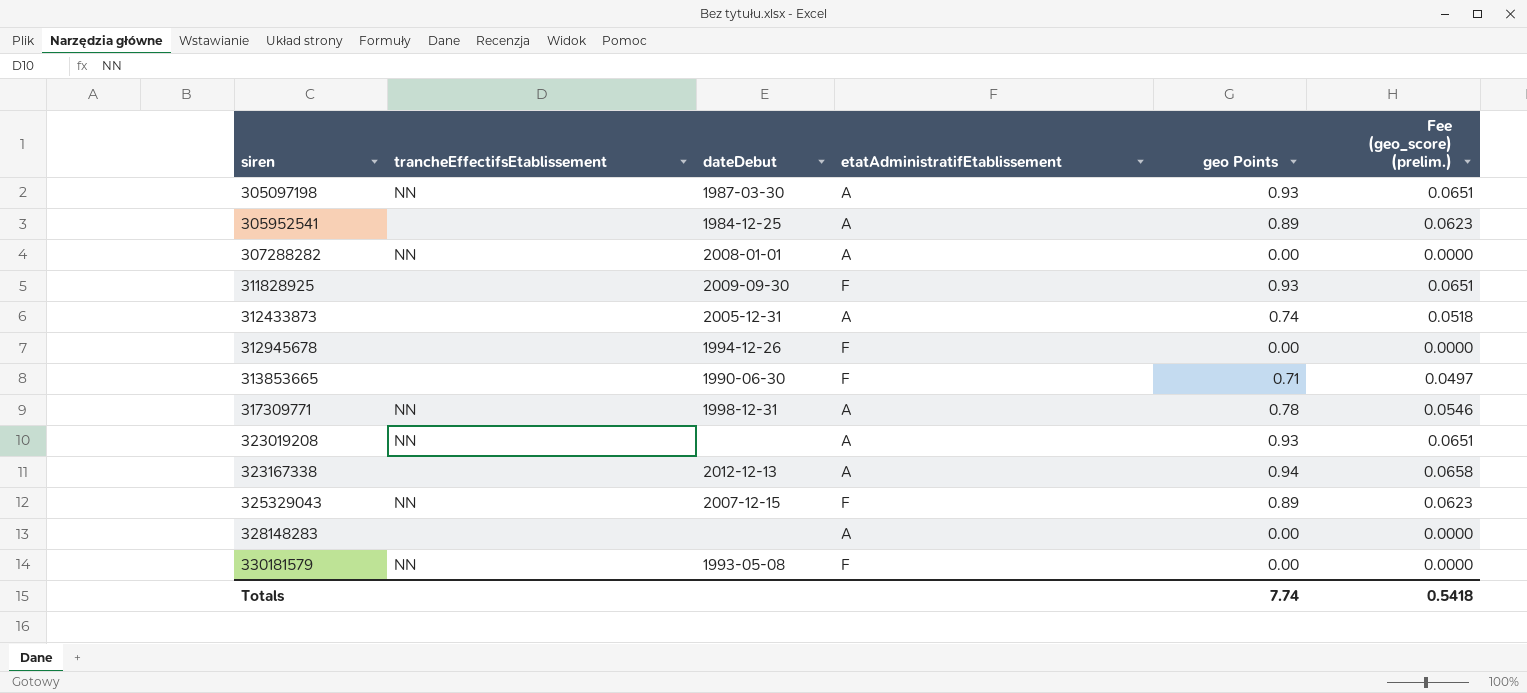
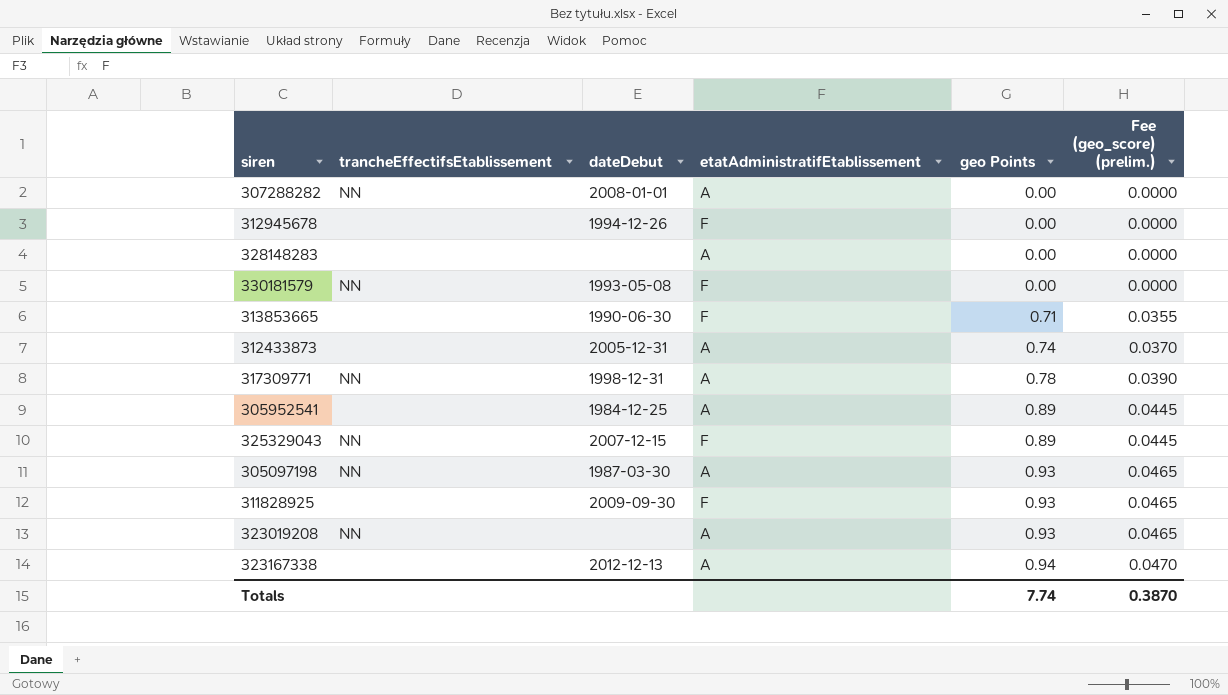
row order: siren ascending -> geo Points ascending
column Fee (geo_score) (prelim.) | formula: [geo Points] * 0.07 -> [geo Points] * 0.05
Totals | Fee (geo_score) (prelim.): 0.5418 -> 0.3870

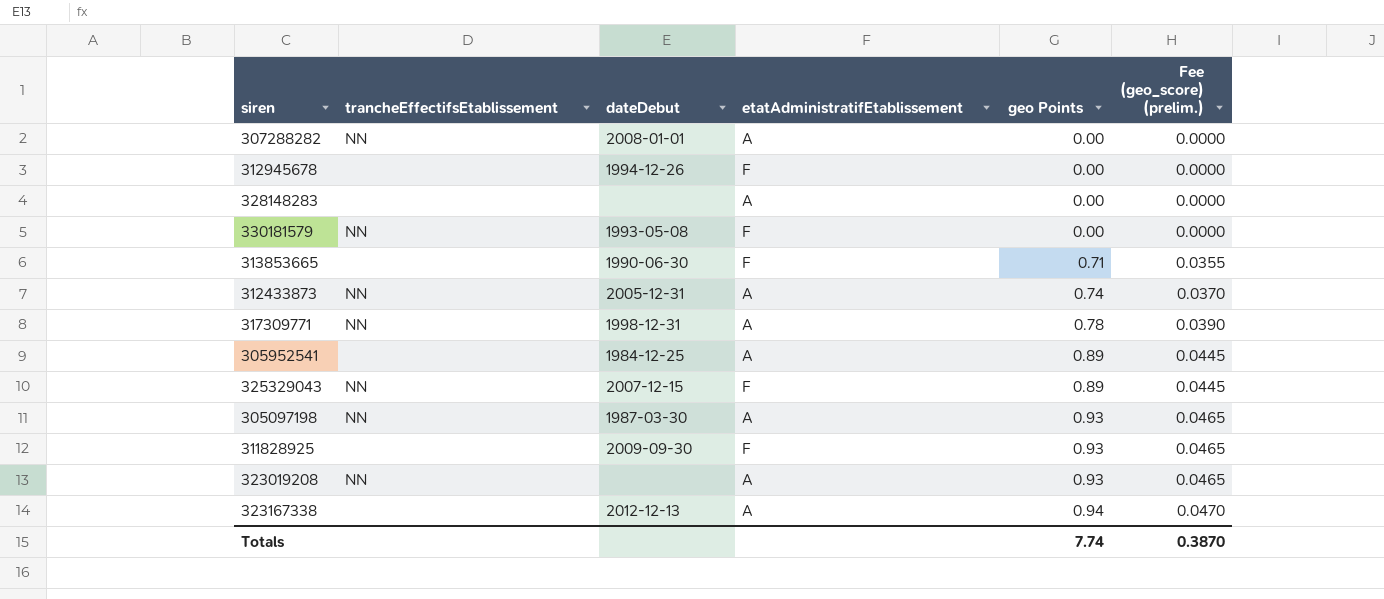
312433873 | trancheEffectifsEtablissement: none -> NN

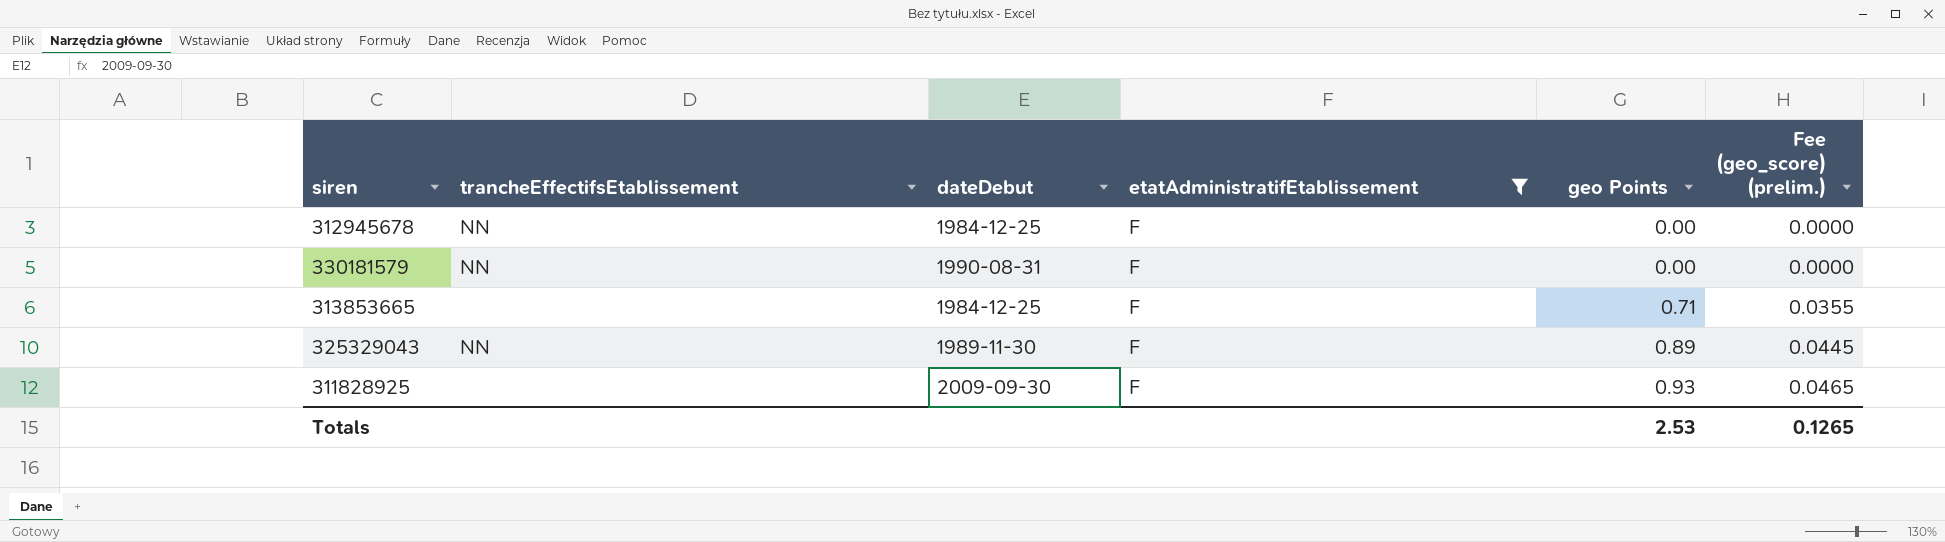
filter: none -> etatAdministratifEtablissement = F
312945678 | trancheEffectifsEtablissement: none -> NN
312945678 | dateDebut: 1994-12-26 -> 1984-12-25
330181579 | dateDebut: 1993-05-08 -> 1990-08-31
313853665 | dateDebut: 1990-06-30 -> 1984-12-25
325329043 | dateDebut: 2007-12-15 -> 1989-11-30
Totals | geo Points: 7.74 -> 2.53
Totals | Fee (geo_score) (prelim.): 0.3870 -> 0.1265

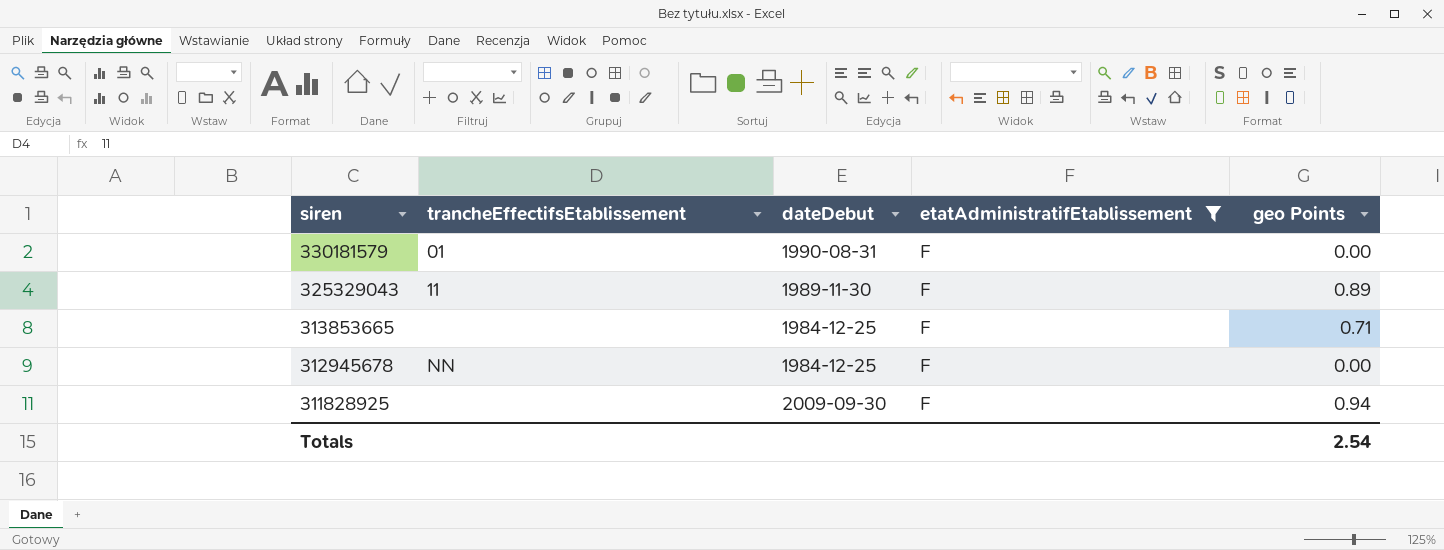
row order: geo Points ascending -> siren descending
column Fee (geo_score) (prelim.) | formula: [geo Points] * 0.05 -> none
330181579 | trancheEffectifsEtablissement: NN -> 01
325329043 | trancheEffectifsEtablissement: NN -> 11
311828925 | geo Points: 0.93 -> 0.94
Totals | geo Points: 2.53 -> 2.54

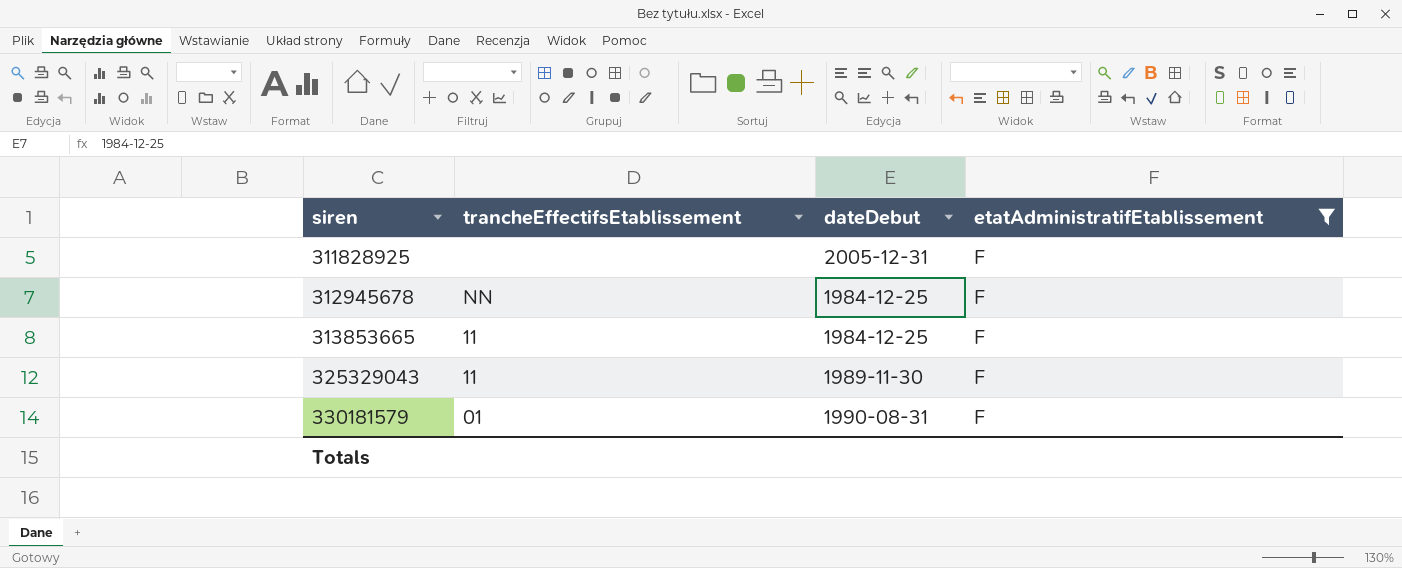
row order: siren descending -> siren ascending
column geo Points | position: 5 -> none
311828925 | dateDebut: 2009-09-30 -> 2005-12-31
313853665 | trancheEffectifsEtablissement: none -> 11

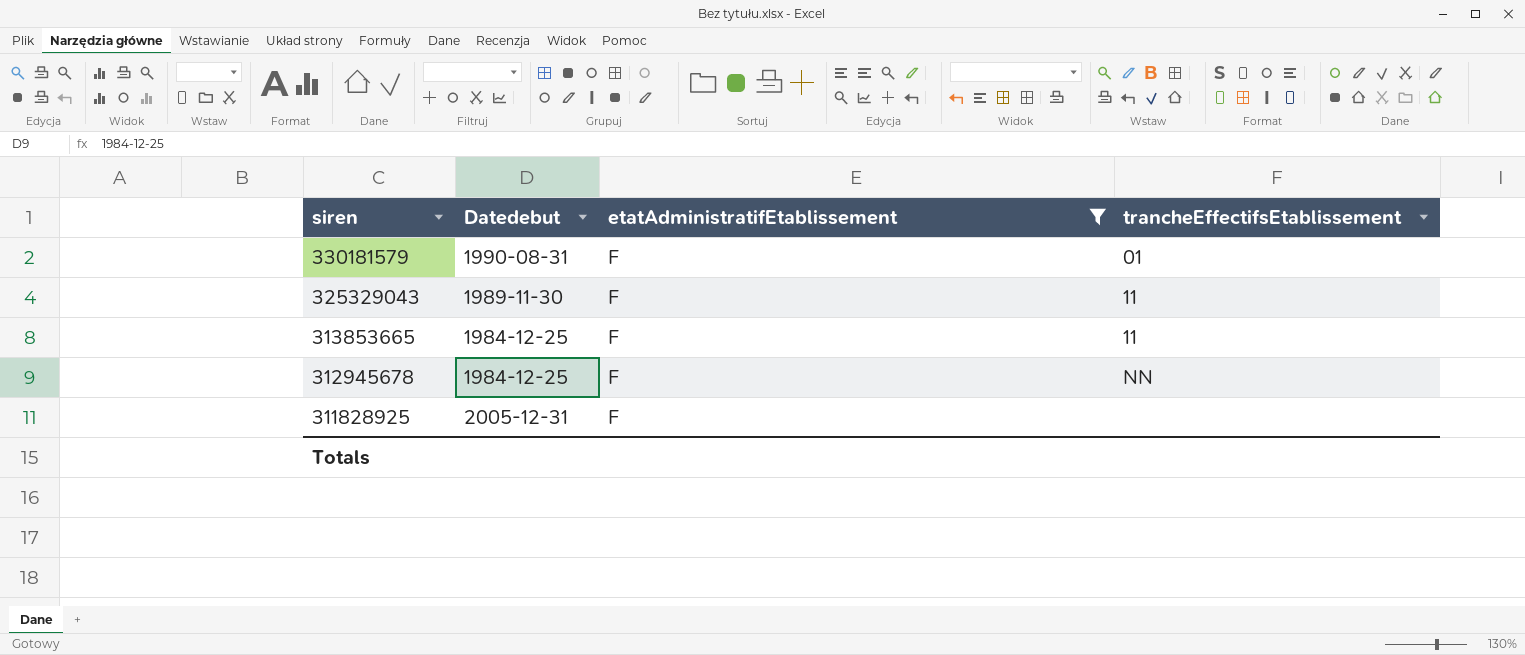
row order: siren ascending -> siren descending
column name: dateDebut -> Datedebut
column trancheEffectifsEtablissement | position: 2 -> 4

